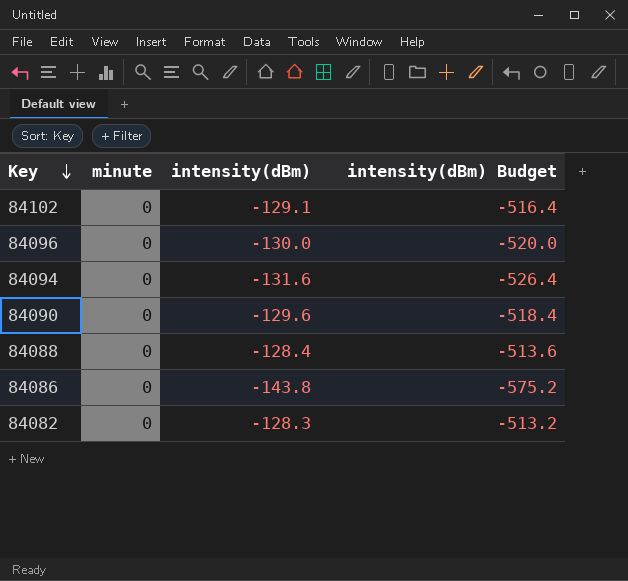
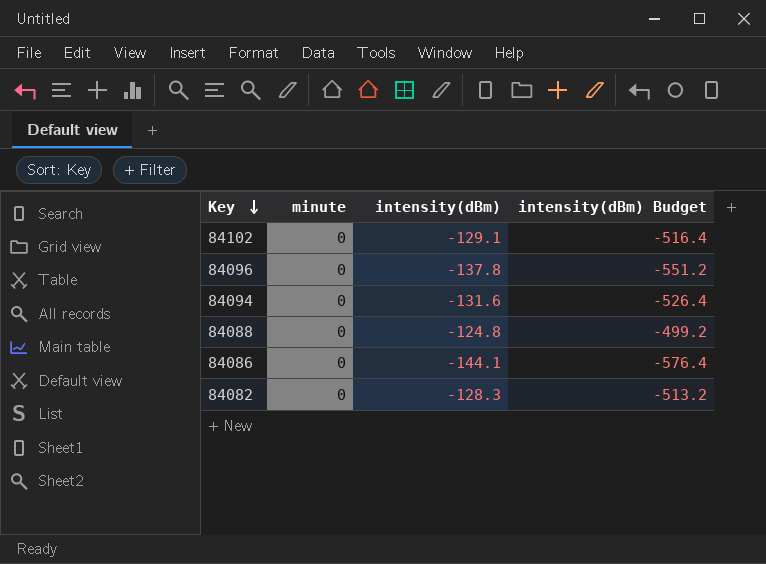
row 84090: 0 | -129.6 | -518.4 -> none
84096 | intensity(dBm): -130.0 -> -137.8
84096 | intensity(dBm) Budget: -520.0 -> -551.2
84088 | intensity(dBm): -128.4 -> -124.8
84088 | intensity(dBm) Budget: -513.6 -> -499.2
84086 | intensity(dBm): -143.8 -> -144.1
84086 | intensity(dBm) Budget: -575.2 -> -576.4

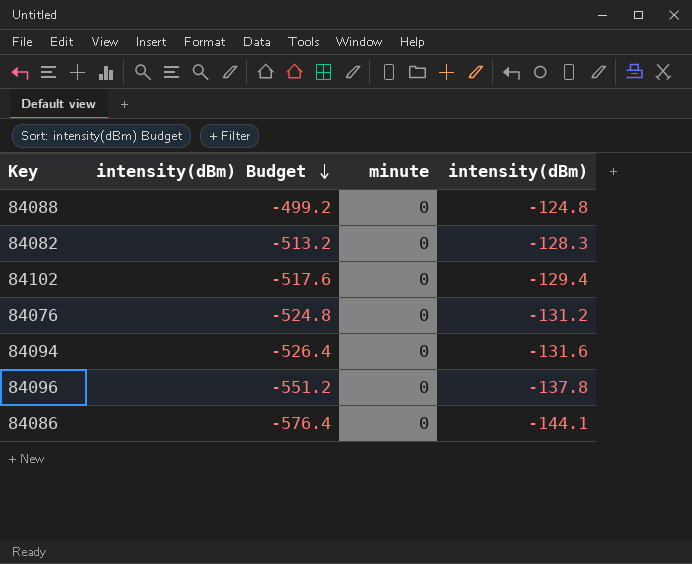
row order: Key descending -> intensity(dBm) Budget descending
column intensity(dBm) Budget | position: 4 -> 2
84102 | intensity(dBm) Budget: -516.4 -> -517.6
84102 | intensity(dBm): -129.1 -> -129.4
row 84076: none -> -524.8 | 0 | -131.2

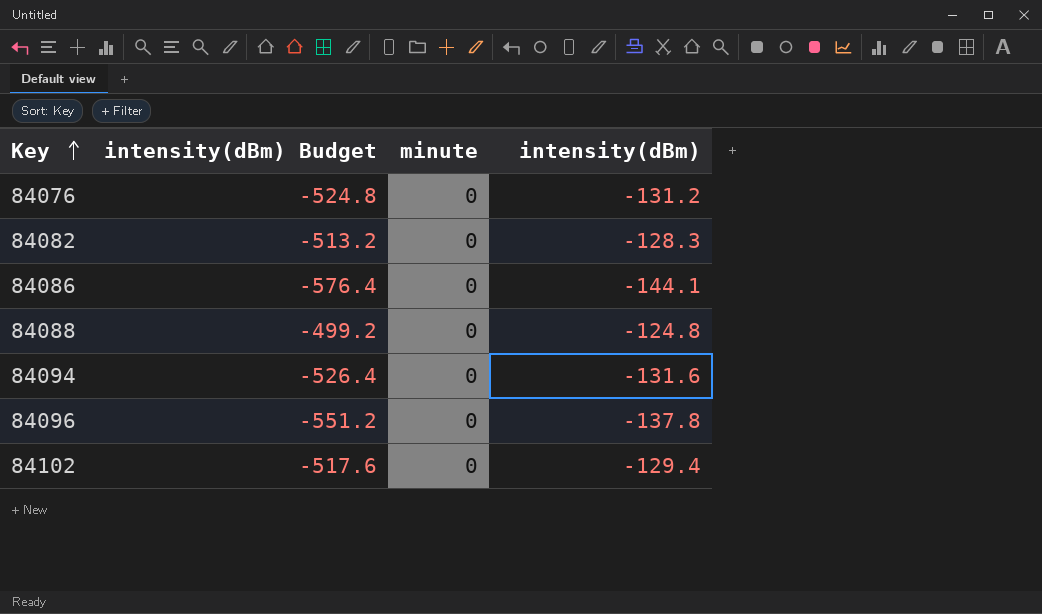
row order: intensity(dBm) Budget descending -> Key ascending

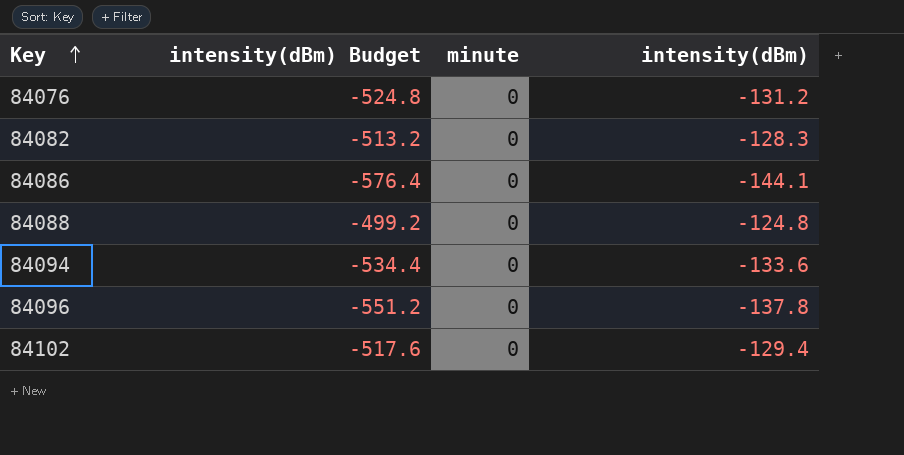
84094 | intensity(dBm) Budget: -526.4 -> -534.4
84094 | intensity(dBm): -131.6 -> -133.6

